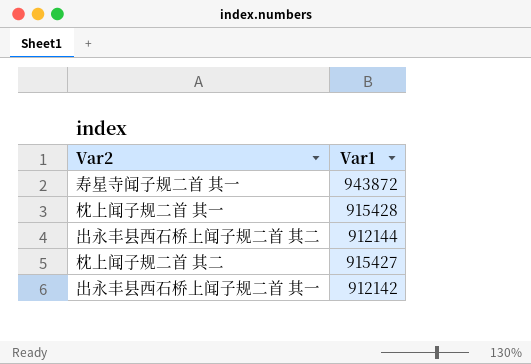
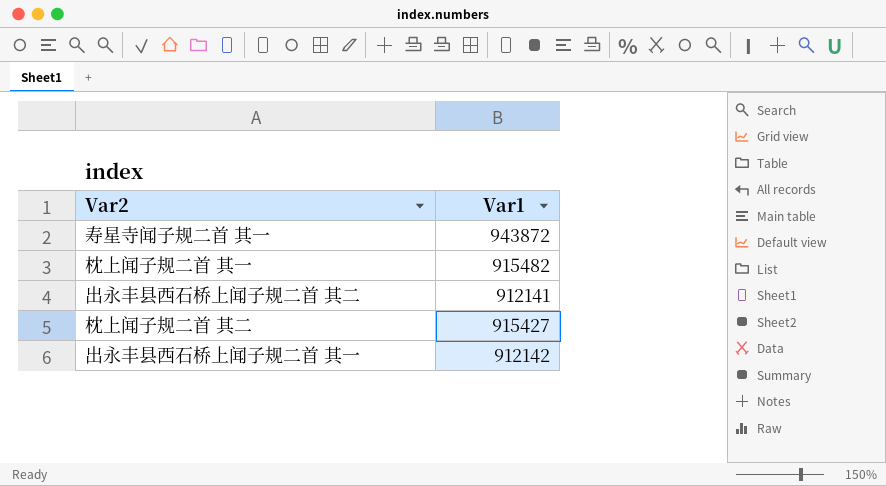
枕上闻子规二首 其一 | Var1: 915428 -> 915482
出永丰县西石桥上闻子规二首 其二 | Var1: 912144 -> 912141

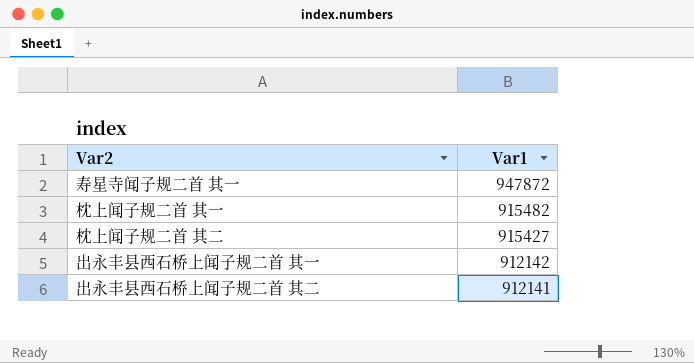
row order: none -> Var1 descending
寿星寺闻子规二首 其一 | Var1: 943872 -> 947872

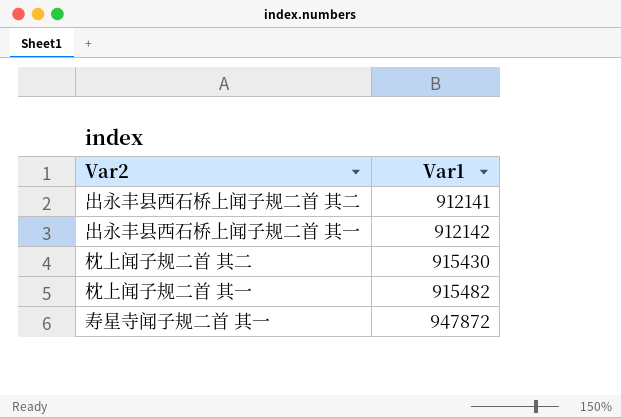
row order: Var1 descending -> Var1 ascending
枕上闻子规二首 其二 | Var1: 915427 -> 915430

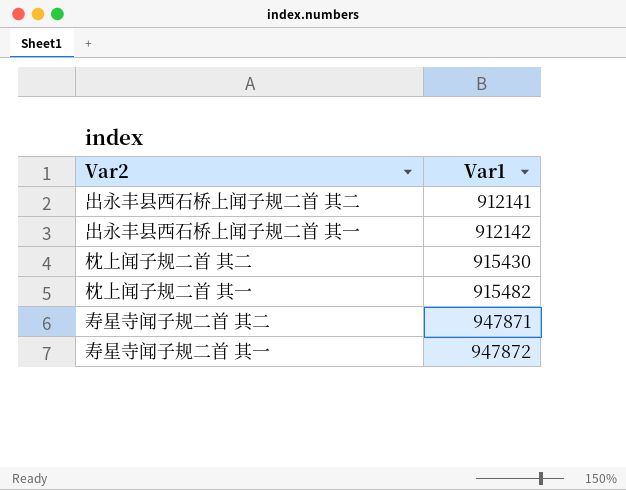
row 寿星寺闻子规二首 其二: none -> 947871

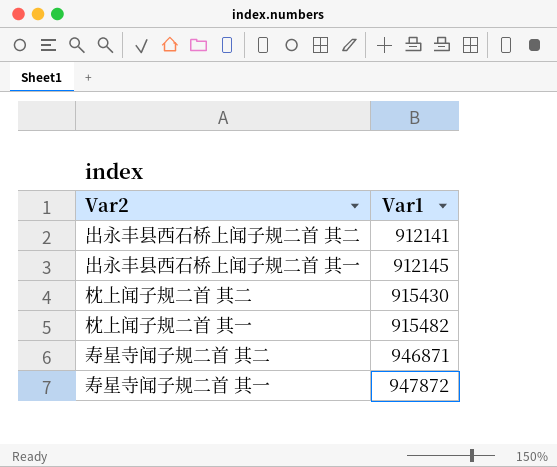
出永丰县西石桥上闻子规二首 其一 | Var1: 912142 -> 912145
寿星寺闻子规二首 其二 | Var1: 947871 -> 946871

